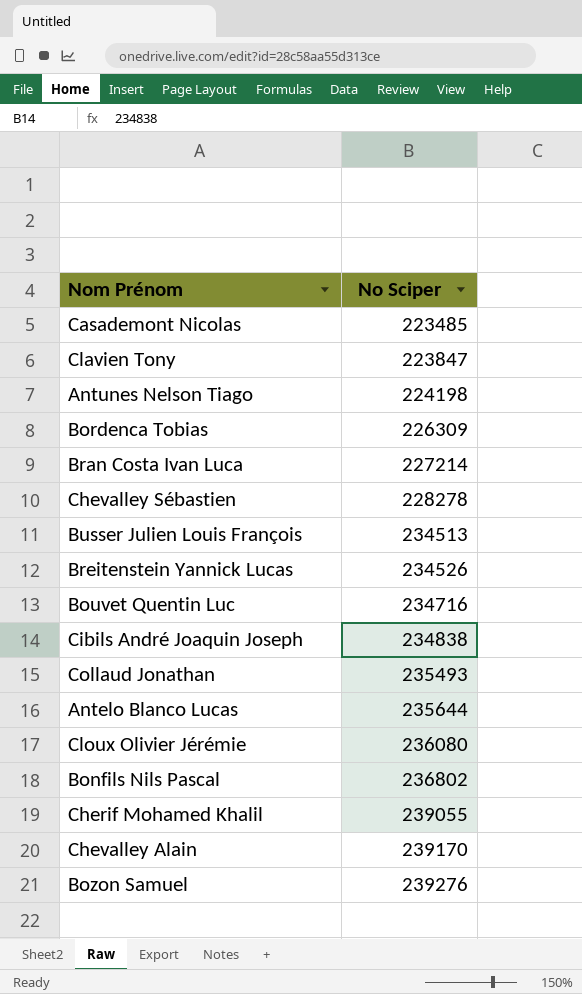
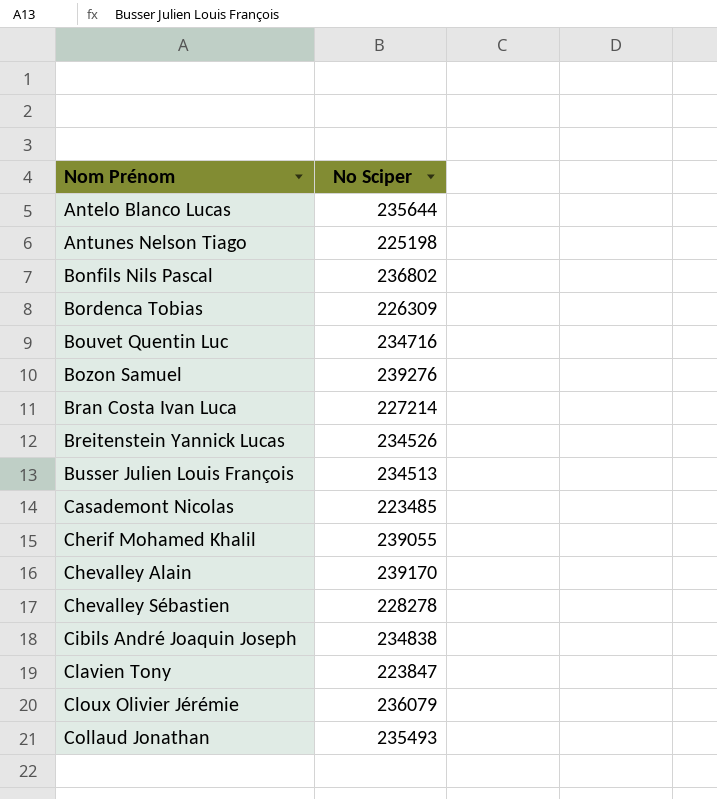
row order: No Sciper ascending -> Nom Prénom ascending
Antunes Nelson Tiago | No Sciper: 224198 -> 225198
Cloux Olivier Jérémie | No Sciper: 236080 -> 236079

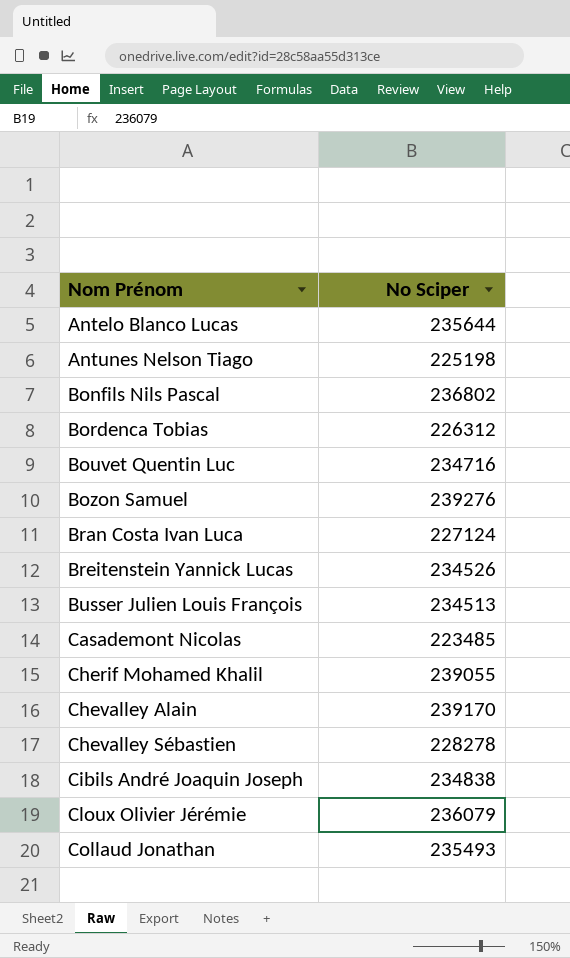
row Clavien Tony: 223847 -> none
Bordenca Tobias | No Sciper: 226309 -> 226312
Bran Costa Ivan Luca | No Sciper: 227214 -> 227124

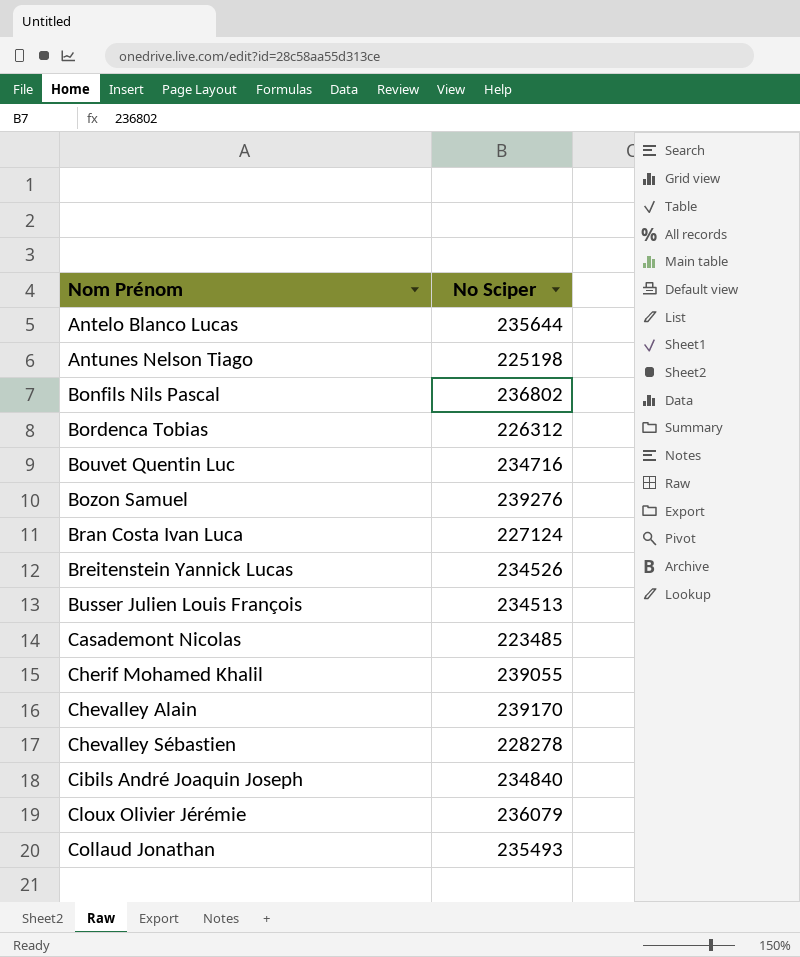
Cibils André Joaquin Joseph | No Sciper: 234838 -> 234840

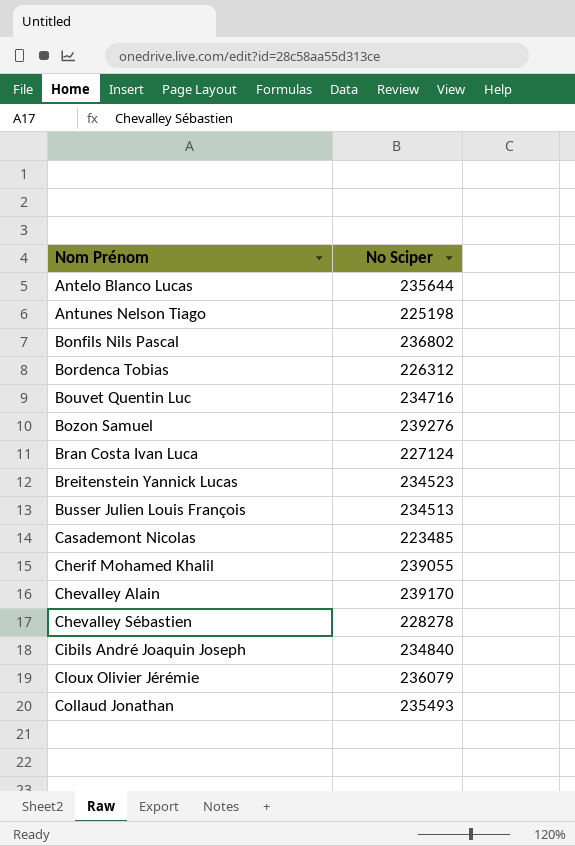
Breitenstein Yannick Lucas | No Sciper: 234526 -> 234523

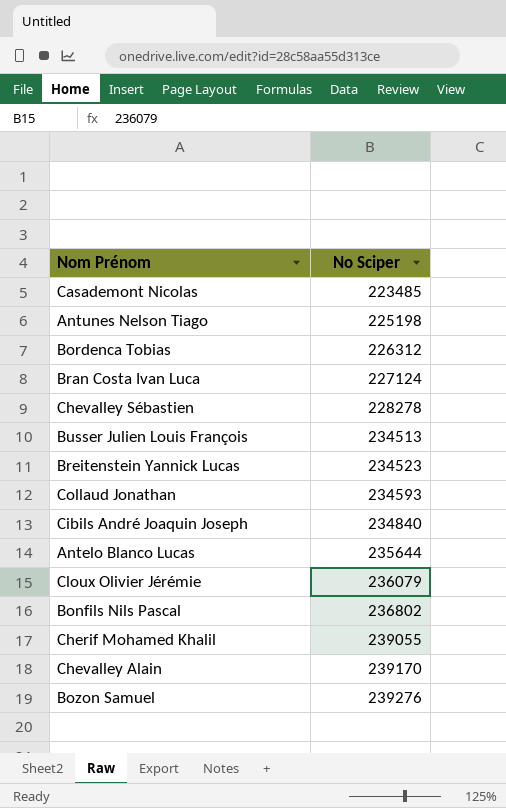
row order: Nom Prénom ascending -> No Sciper ascending
row Bouvet Quentin Luc: 234716 -> none
Collaud Jonathan | No Sciper: 235493 -> 234593

